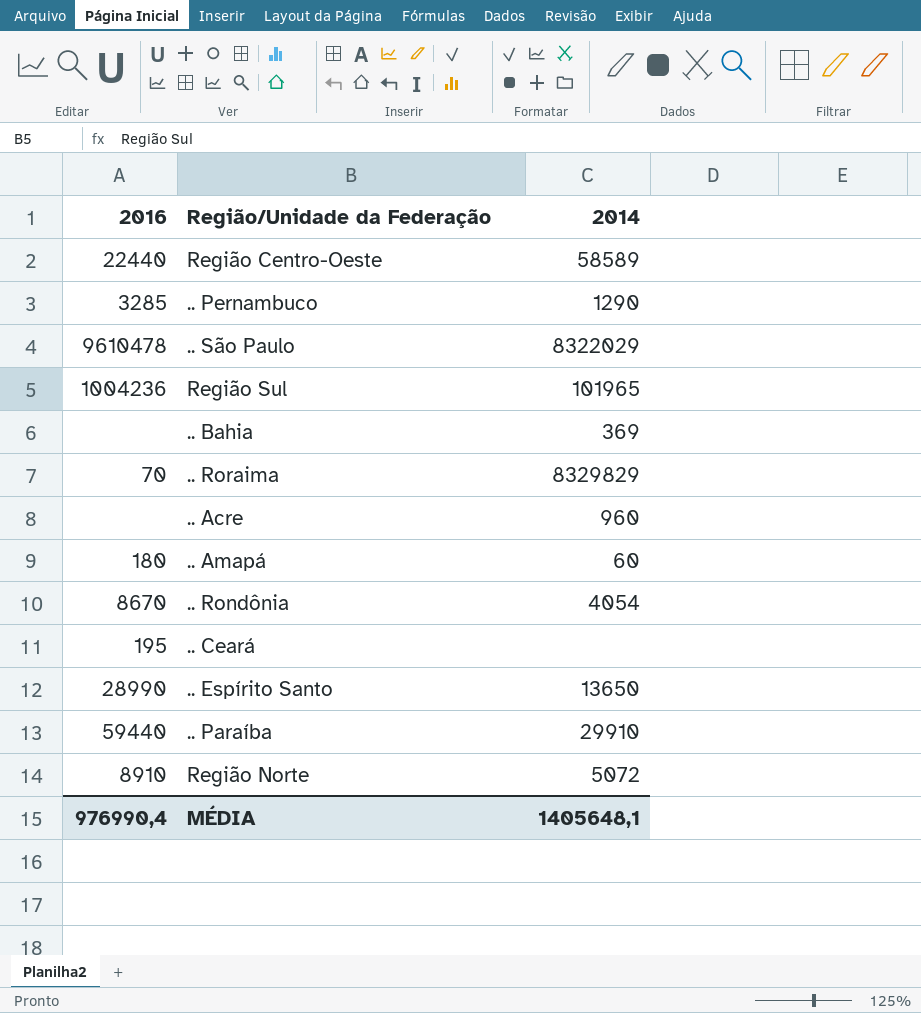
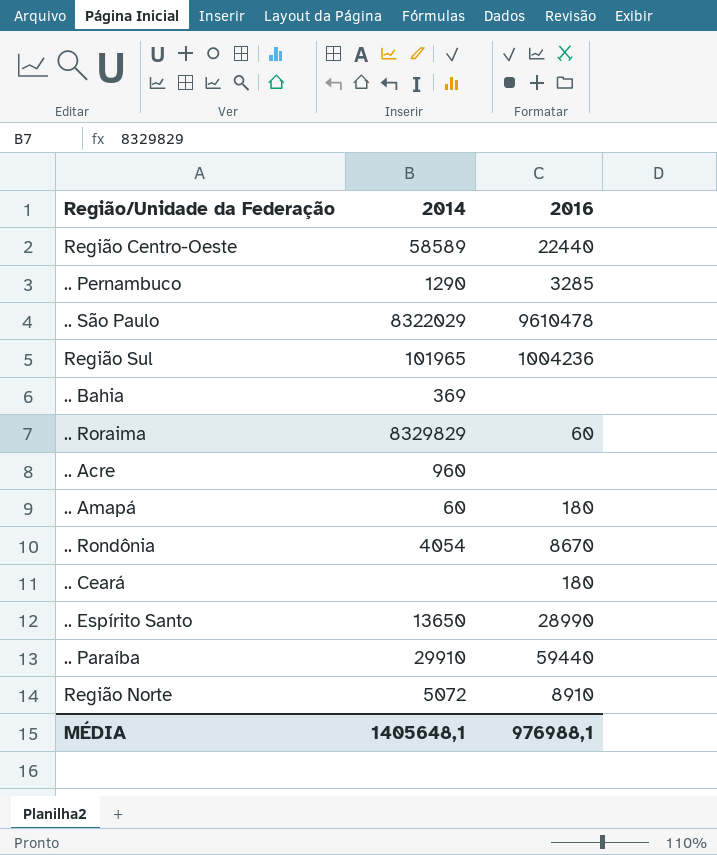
column 2016 | position: 1 -> 3
.. Roraima | 2016: 70 -> 60
.. Ceará | 2016: 195 -> 180
MÉDIA | 2016: 976990,4 -> 976988,1

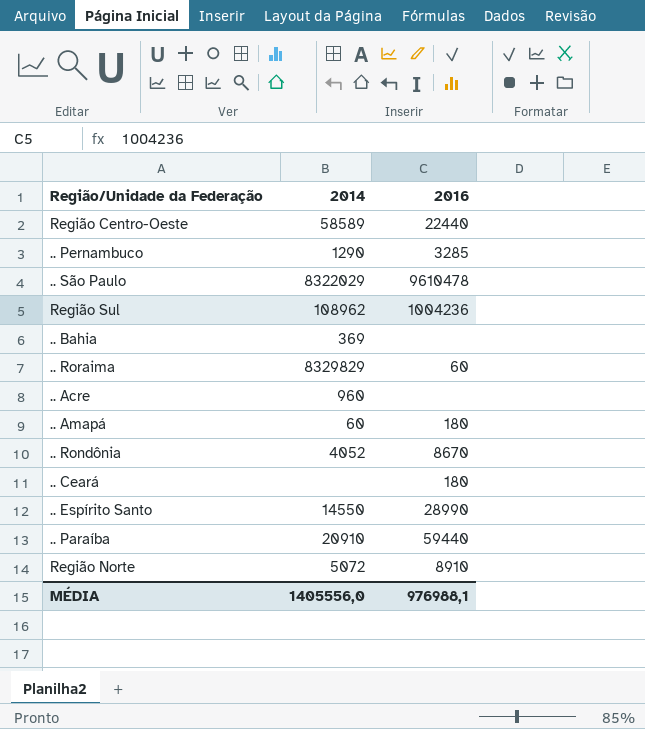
Região Sul | 2014: 101965 -> 108962
.. Rondônia | 2014: 4054 -> 4052
.. Espírito Santo | 2014: 13650 -> 14550
.. Paraíba | 2014: 29910 -> 20910
MÉDIA | 2014: 1405648,1 -> 1405556,0

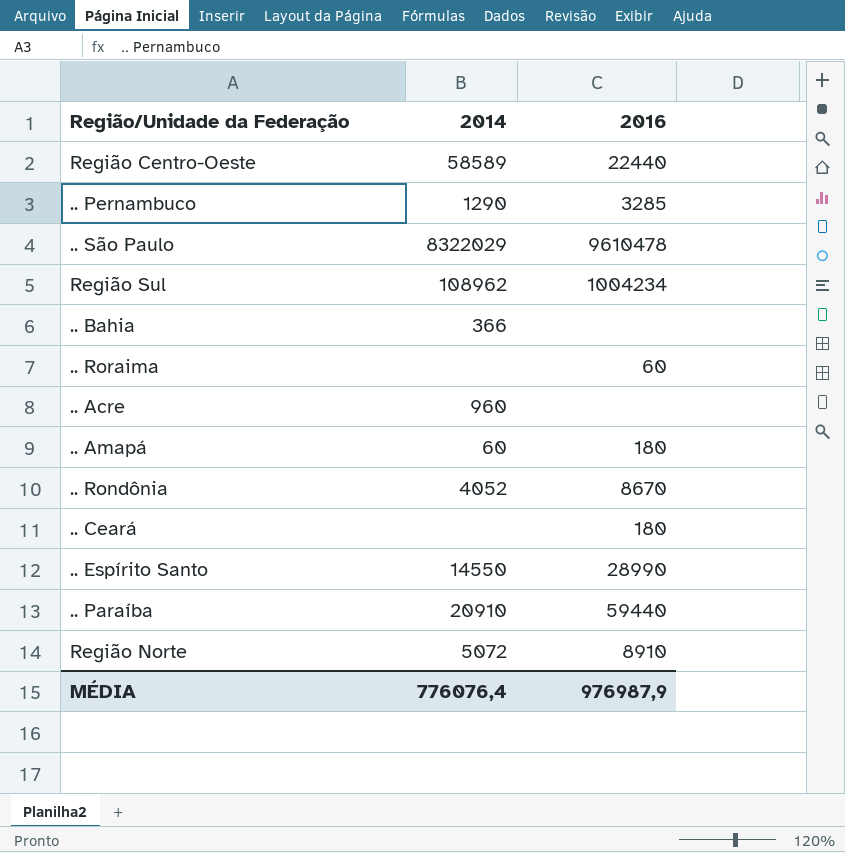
Região Sul | 2016: 1004236 -> 1004234
.. Bahia | 2014: 369 -> 366
.. Roraima | 2014: 8329829 -> none
MÉDIA | 2014: 1405556,0 -> 776076,4
MÉDIA | 2016: 976988,1 -> 976987,9

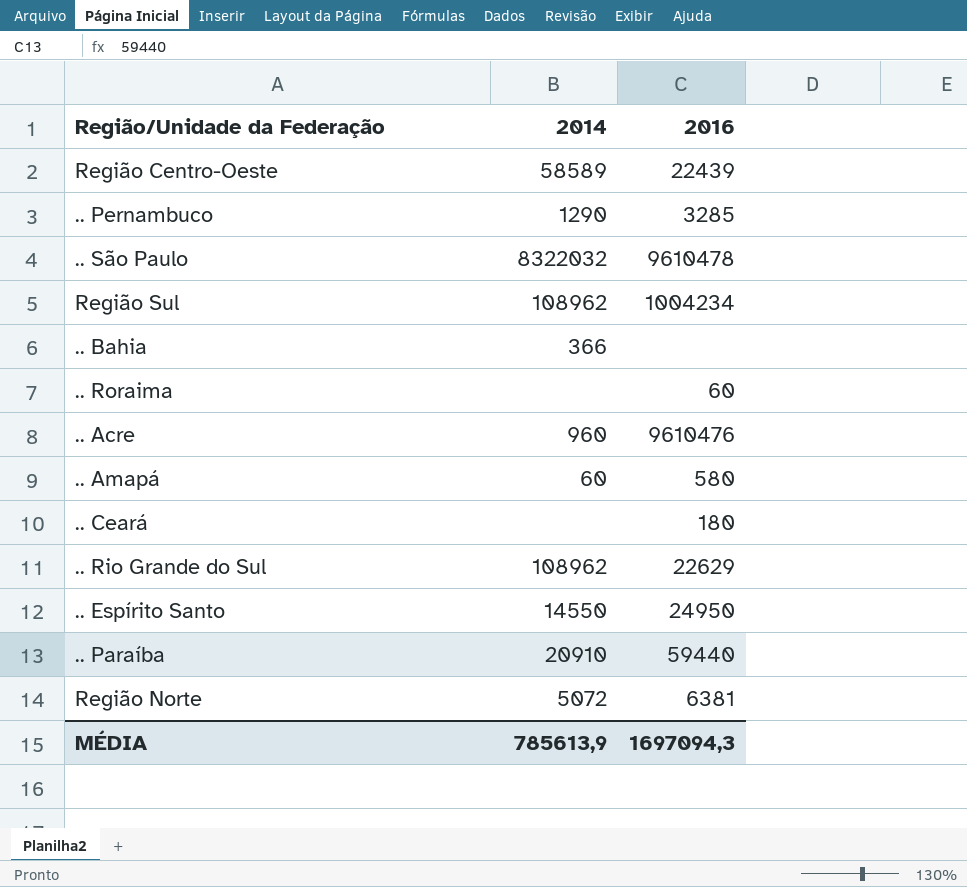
row .. Rondônia: 4052 | 8670 -> none
Região Centro-Oeste | 2016: 22440 -> 22439
.. São Paulo | 2014: 8322029 -> 8322032
.. Acre | 2016: none -> 9610476
.. Amapá | 2016: 180 -> 580
row .. Rio Grande do Sul: none -> 108962 | 22629
.. Espírito Santo | 2016: 28990 -> 24950
Região Norte | 2016: 8910 -> 6381
MÉDIA | 2014: 776076,4 -> 785613,9
MÉDIA | 2016: 976987,9 -> 1697094,3

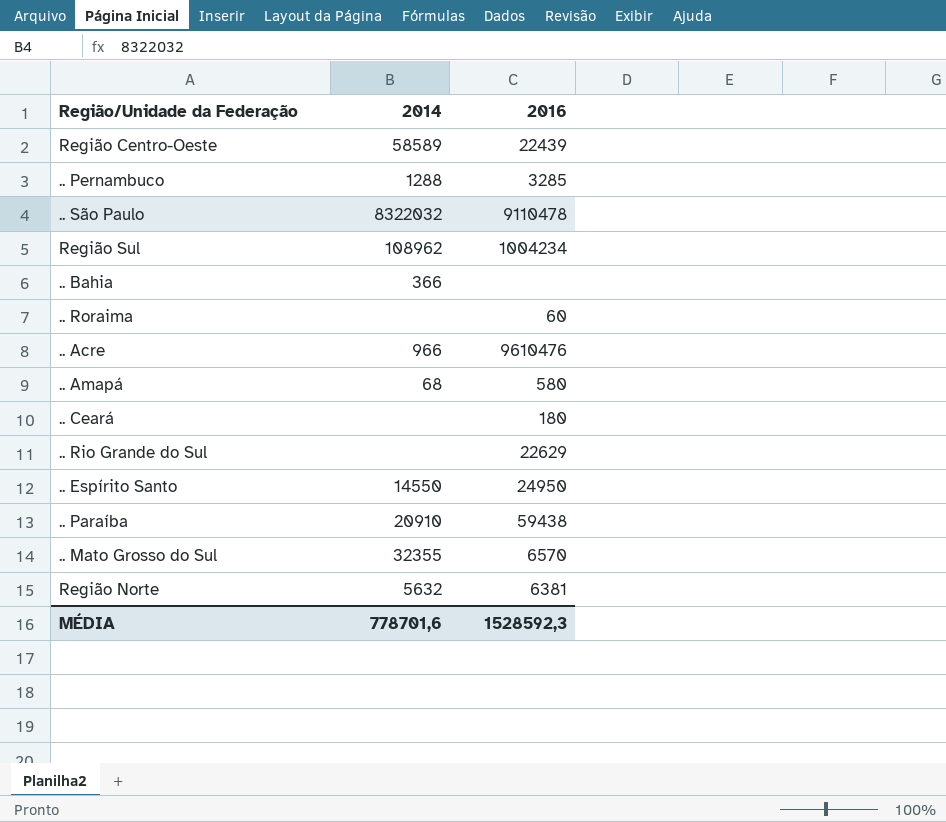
.. Pernambuco | 2014: 1290 -> 1288
.. São Paulo | 2016: 9610478 -> 9110478
.. Acre | 2014: 960 -> 966
.. Amapá | 2014: 60 -> 68
.. Rio Grande do Sul | 2014: 108962 -> none
.. Paraíba | 2016: 59440 -> 59438
row .. Mato Grosso do Sul: none -> 32355 | 6570
Região Norte | 2014: 5072 -> 5632
MÉDIA | 2014: 785613,9 -> 778701,6
MÉDIA | 2016: 1697094,3 -> 1528592,3

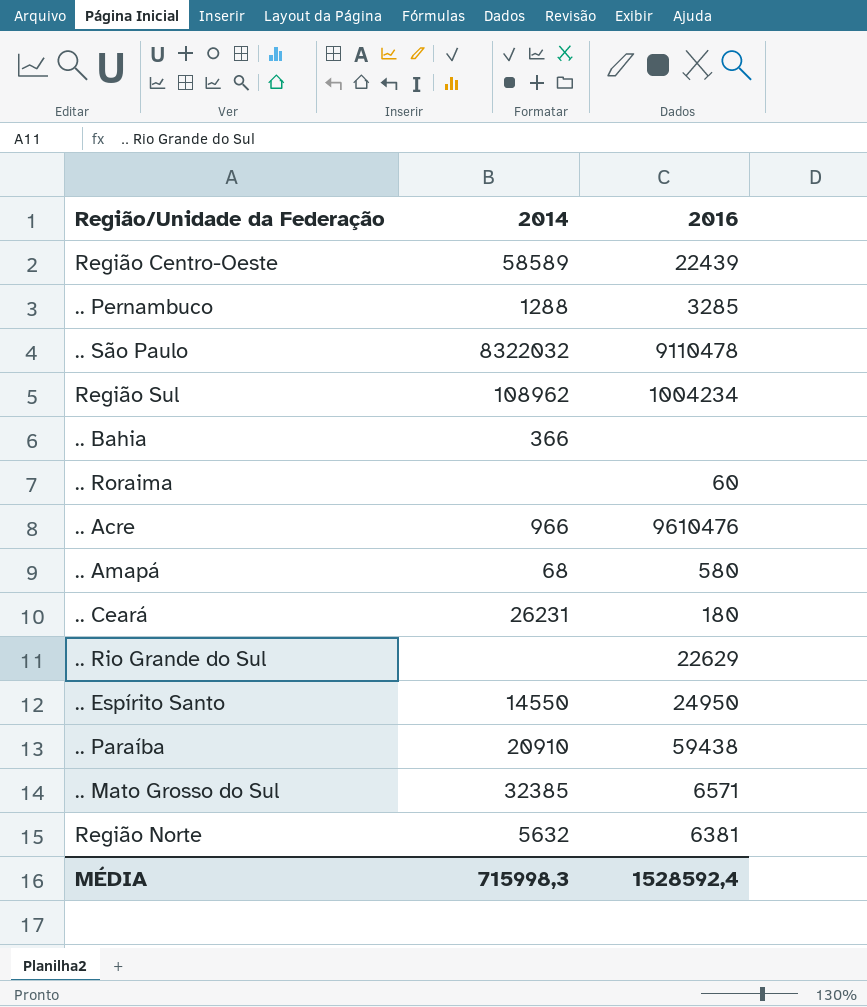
.. Ceará | 2014: none -> 26231
.. Mato Grosso do Sul | 2014: 32355 -> 32385
.. Mato Grosso do Sul | 2016: 6570 -> 6571
MÉDIA | 2014: 778701,6 -> 715998,3
MÉDIA | 2016: 1528592,3 -> 1528592,4

